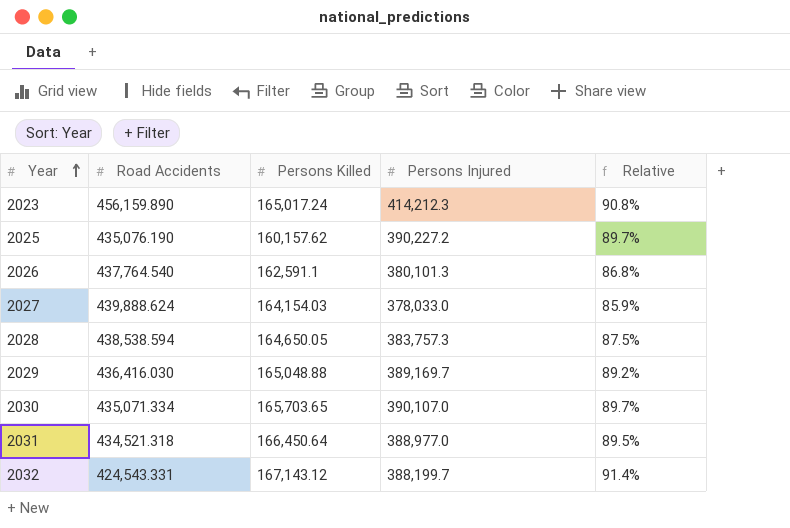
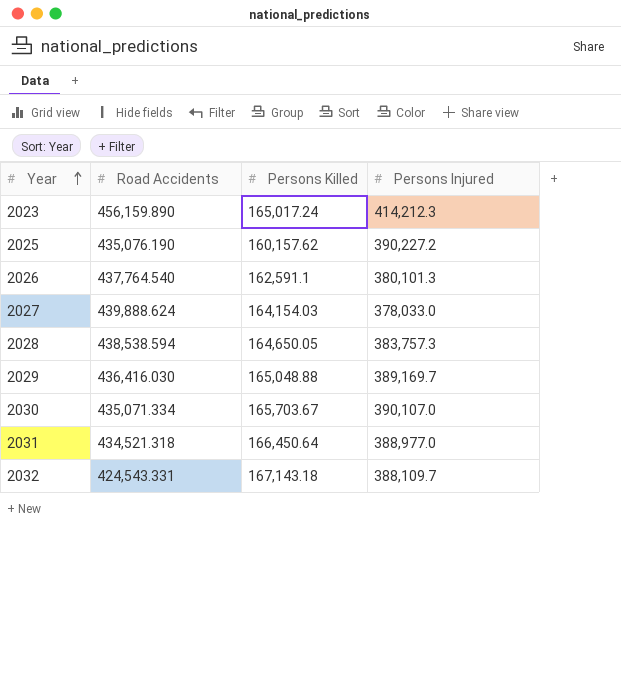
column Relative | formula: [Persons Injured] / [Road Accidents] -> none
2030 | Persons Killed: 165,703.65 -> 165,703.67
2032 | Persons Killed: 167,143.12 -> 167,143.18
2032 | Persons Injured: 388,199.7 -> 388,109.7

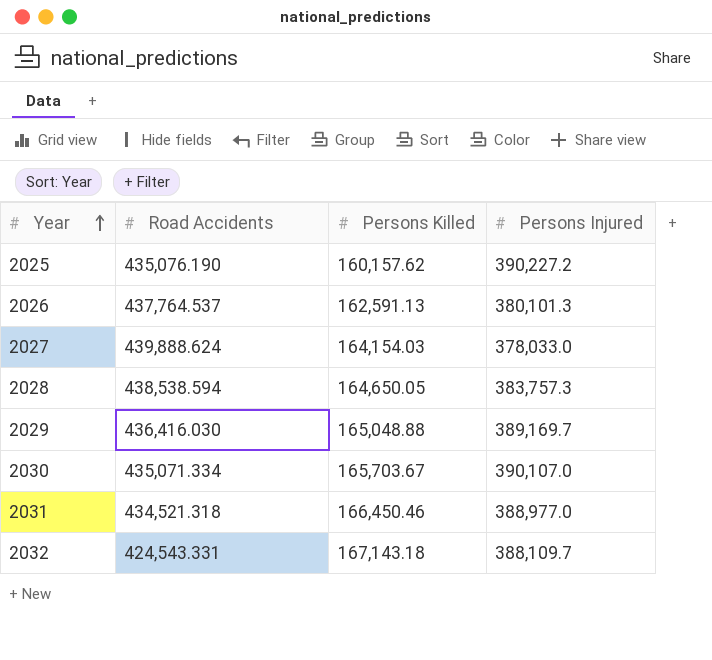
row 2023: 456,159.890 | 165,017.24 | 414,212.3 -> none
2026 | Road Accidents: 437,764.540 -> 437,764.537
2026 | Persons Killed: 162,591.1 -> 162,591.13
2031 | Persons Killed: 166,450.64 -> 166,450.46

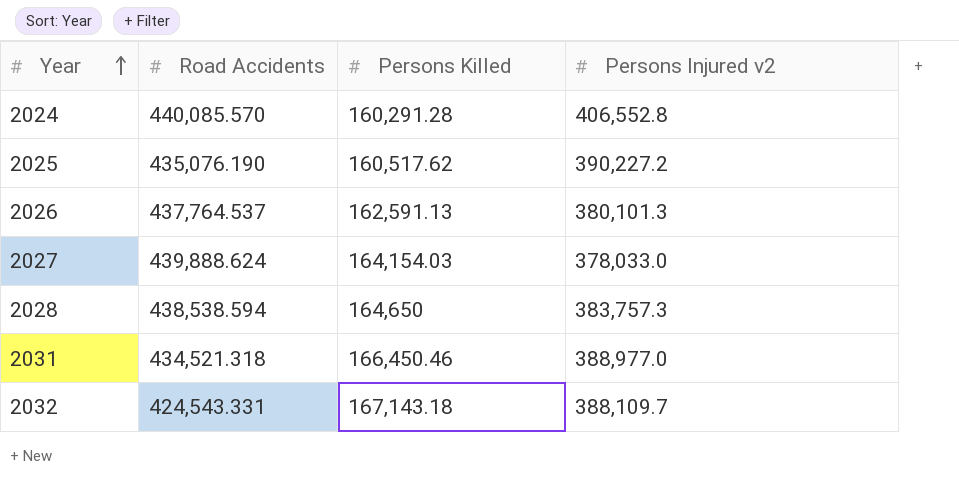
column name: Persons Injured -> Persons Injured v2
row 2029: 436,416.030 | 165,048.88 | 389,169.7 -> none
row 2030: 435,071.334 | 165,703.67 | 390,107.0 -> none
row 2024: none -> 440,085.570 | 160,291.28 | 406,552.8
2025 | Persons Killed: 160,157.62 -> 160,517.62
2028 | Persons Killed: 164,650.05 -> 164,650

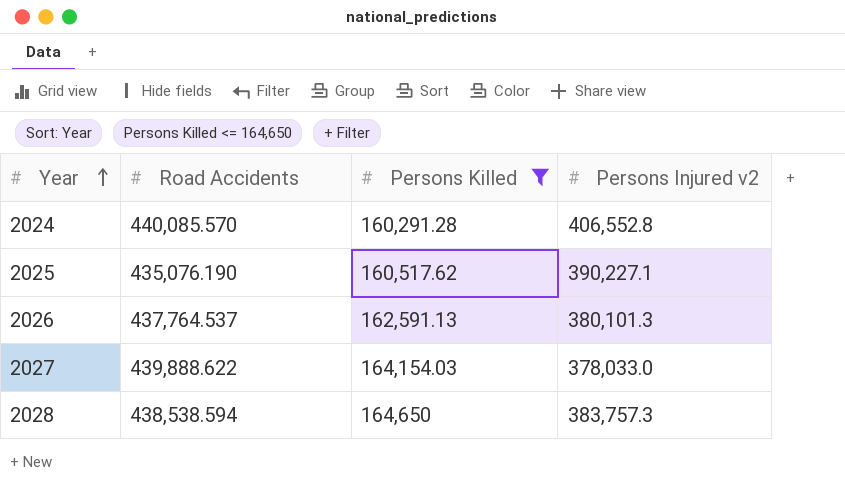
filter: none -> Persons Killed <= 164,650
2025 | Persons Injured v2: 390,227.2 -> 390,227.1
2027 | Road Accidents: 439,888.624 -> 439,888.622

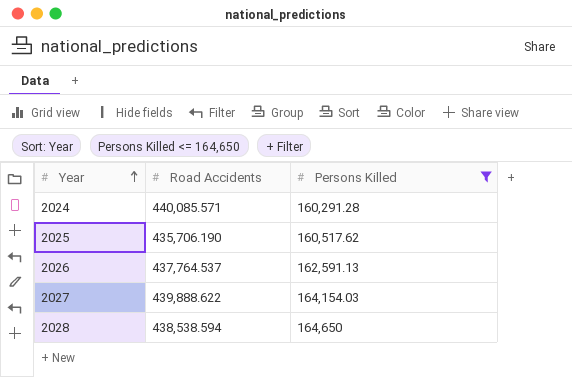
column Persons Injured v2 | position: 4 -> none
2024 | Road Accidents: 440,085.570 -> 440,085.571
2025 | Road Accidents: 435,076.190 -> 435,706.190

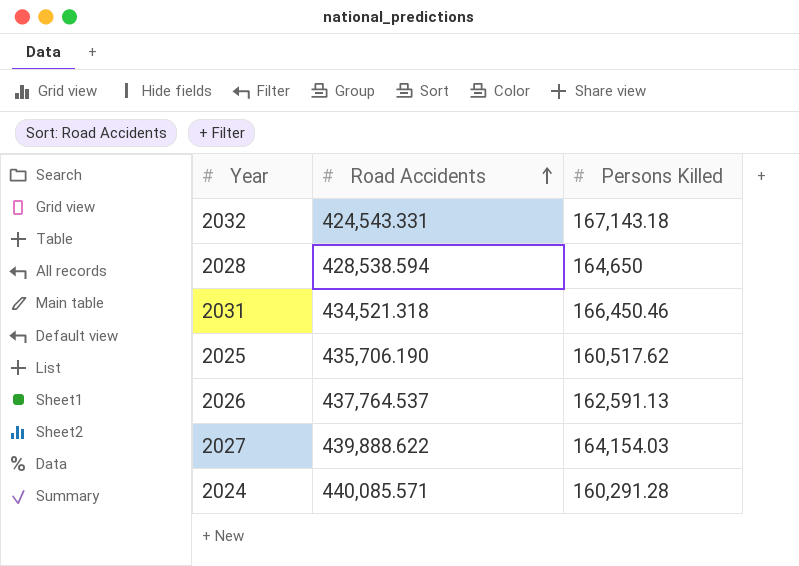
filter: Persons Killed <= 164,650 -> none
row order: Year ascending -> Road Accidents ascending
2028 | Road Accidents: 438,538.594 -> 428,538.594

